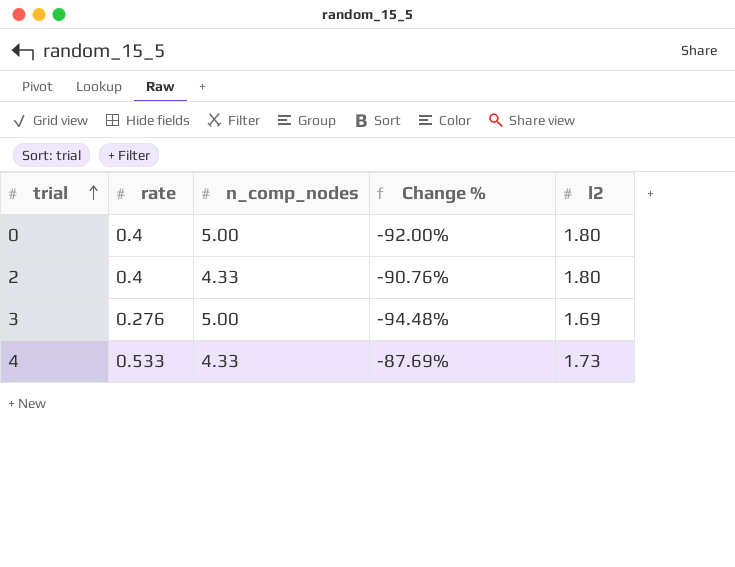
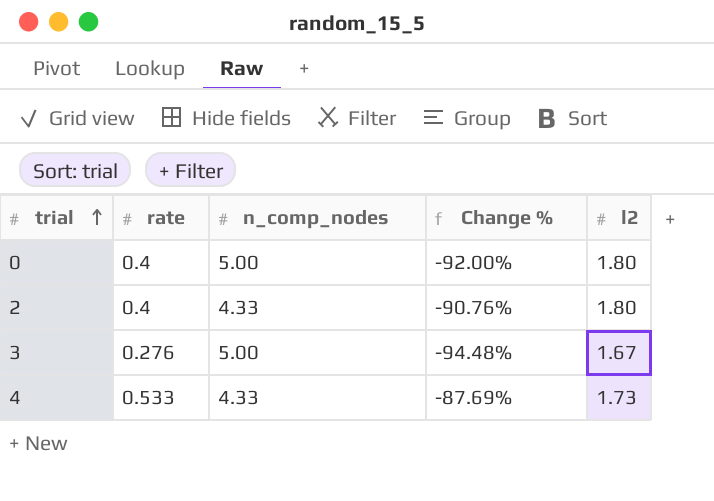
3 | l2: 1.69 -> 1.67

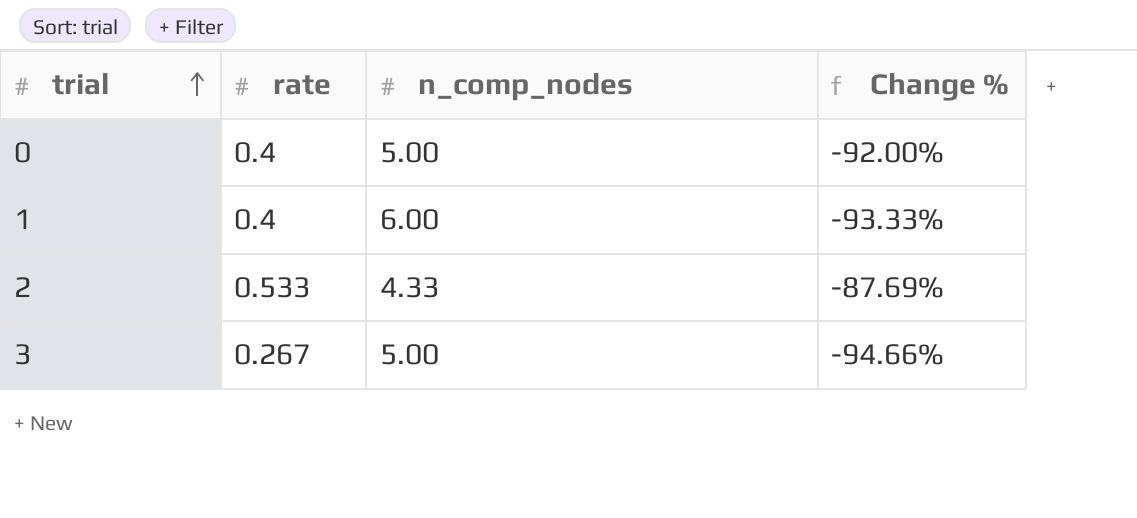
column l2 | position: 5 -> none
row 4: 0.533 | 4.33 | -87.69% | 1.73 -> none
row 1: none -> 0.4 | 6.00 | -93.33%
2 | rate: 0.4 -> 0.533
2 | Change %: -90.76% -> -87.69%
3 | rate: 0.276 -> 0.267
3 | Change %: -94.48% -> -94.66%

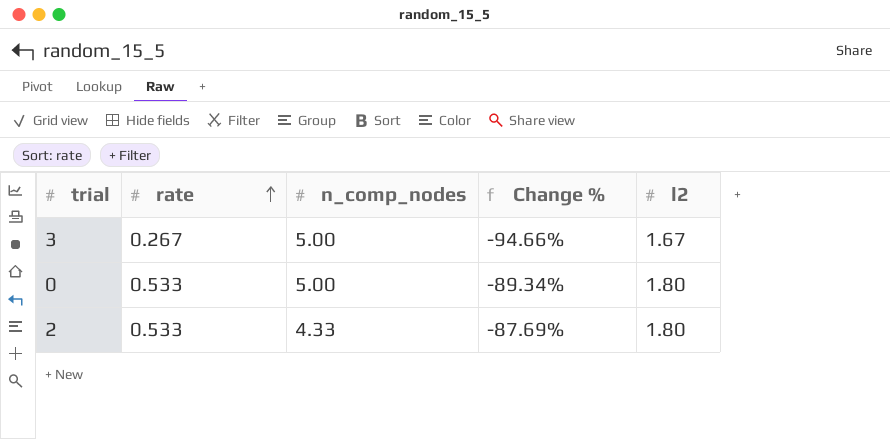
row order: trial ascending -> rate ascending
column l2 | position: none -> 5
row 1: 0.4 | 6.00 | -93.33% -> none
0 | rate: 0.4 -> 0.533
0 | Change %: -92.00% -> -89.34%

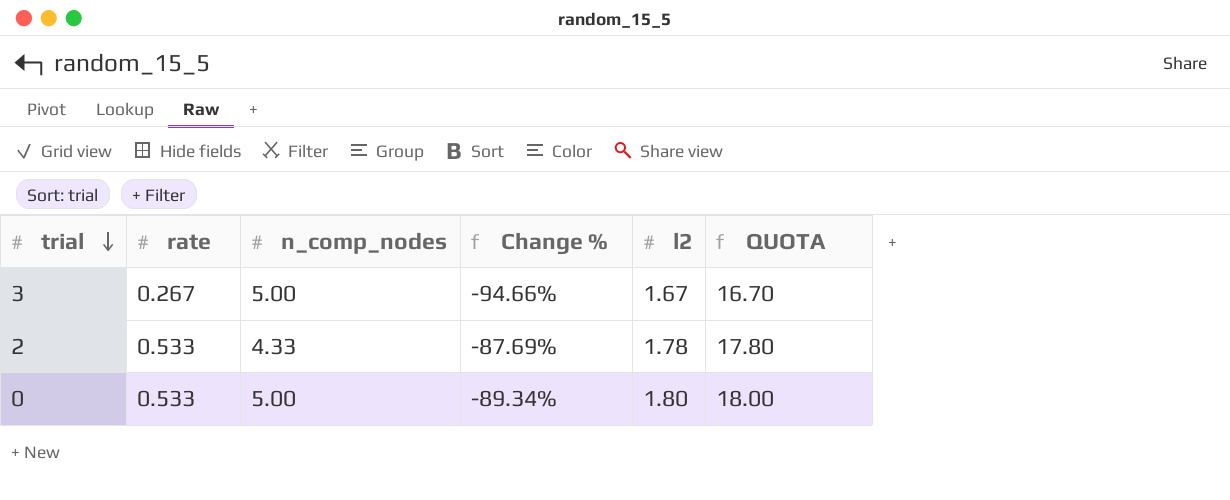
row order: rate ascending -> trial descending
column QUOTA | formula: none -> [l2] * 10
2 | l2: 1.80 -> 1.78

